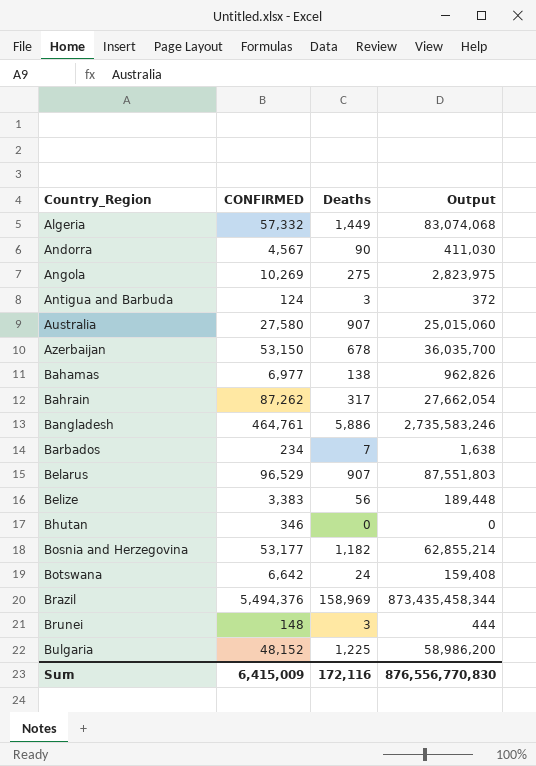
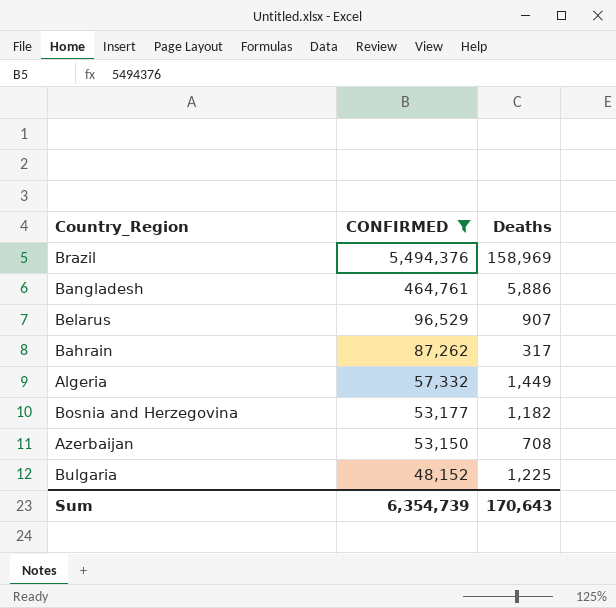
filter: none -> CONFIRMED >= 48,152
row order: Country_Region ascending -> CONFIRMED descending
column Output | formula: [CONFIRMED] * [Deaths] -> none
Azerbaijan | Deaths: 678 -> 708
Sum | CONFIRMED: 6,415,009 -> 6,354,739
Sum | Deaths: 172,116 -> 170,643

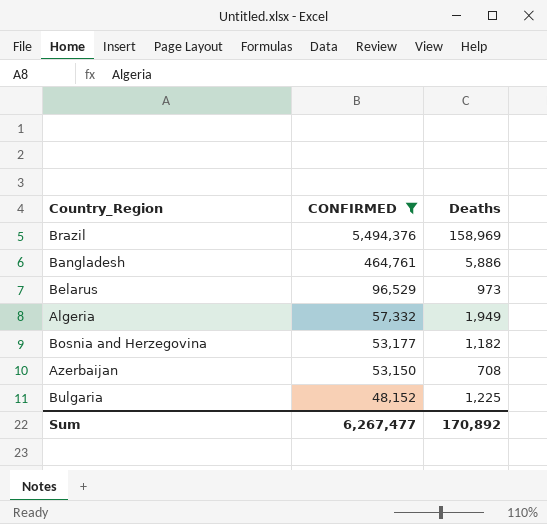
row Bahrain: 87,262 | 317 -> none
Belarus | Deaths: 907 -> 973
Algeria | Deaths: 1,449 -> 1,949
Sum | CONFIRMED: 6,354,739 -> 6,267,477
Sum | Deaths: 170,643 -> 170,892

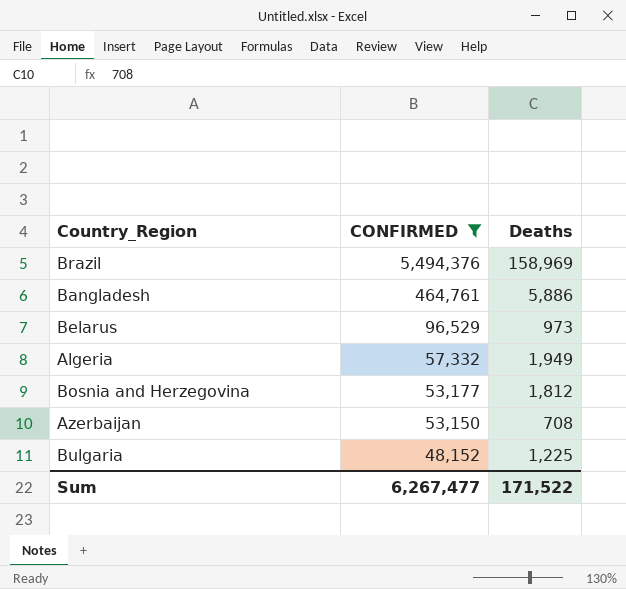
Bosnia and Herzegovina | Deaths: 1,182 -> 1,812
Sum | Deaths: 170,892 -> 171,522

